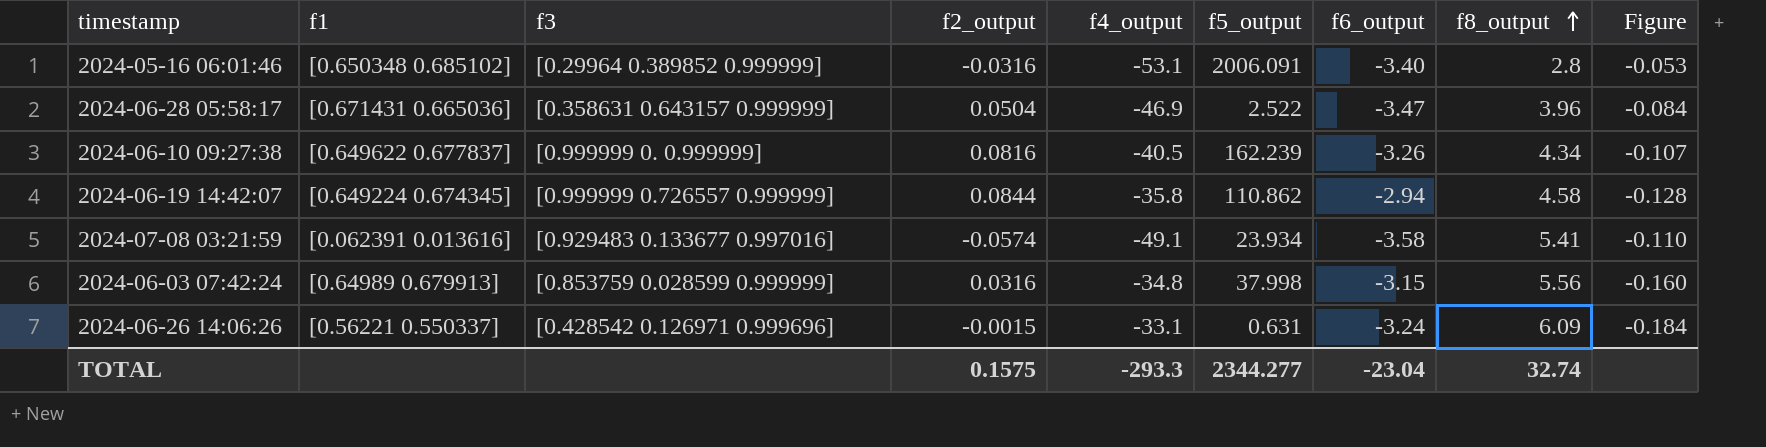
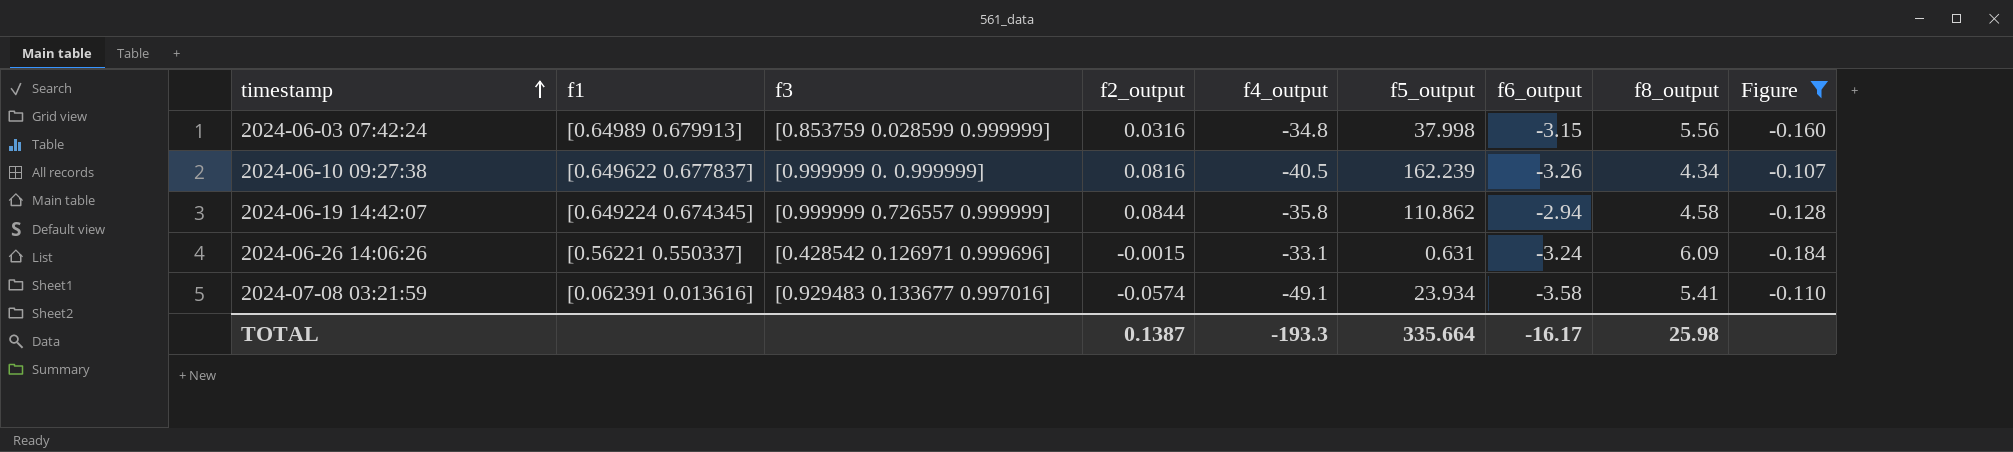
filter: none -> Figure <= -0.107
row order: f8_output ascending -> timestamp ascending
TOTAL | f2_output: 0.1575 -> 0.1387
TOTAL | f4_output: -293.3 -> -193.3
TOTAL | f5_output: 2344.277 -> 335.664
TOTAL | f6_output: -23.04 -> -16.17
TOTAL | f8_output: 32.74 -> 25.98

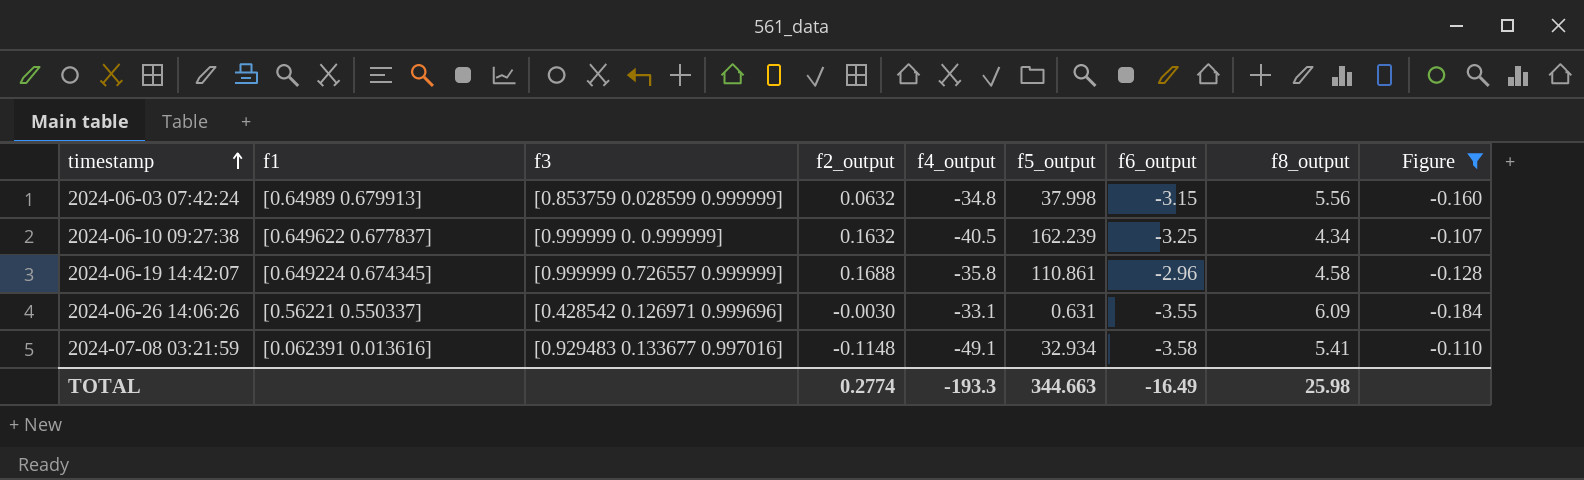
2024-06-03 07:42:24 | f2_output: 0.0316 -> 0.0632
2024-06-10 09:27:38 | f2_output: 0.0816 -> 0.1632
2024-06-10 09:27:38 | f6_output: -3.26 -> -3.25
2024-06-19 14:42:07 | f2_output: 0.0844 -> 0.1688
2024-06-19 14:42:07 | f5_output: 110.862 -> 110.861
2024-06-19 14:42:07 | f6_output: -2.94 -> -2.96
2024-06-26 14:06:26 | f2_output: -0.0015 -> -0.0030
2024-06-26 14:06:26 | f6_output: -3.24 -> -3.55
2024-07-08 03:21:59 | f2_output: -0.0574 -> -0.1148
2024-07-08 03:21:59 | f5_output: 23.934 -> 32.934
TOTAL | f2_output: 0.1387 -> 0.2774
TOTAL | f5_output: 335.664 -> 344.663
TOTAL | f6_output: -16.17 -> -16.49

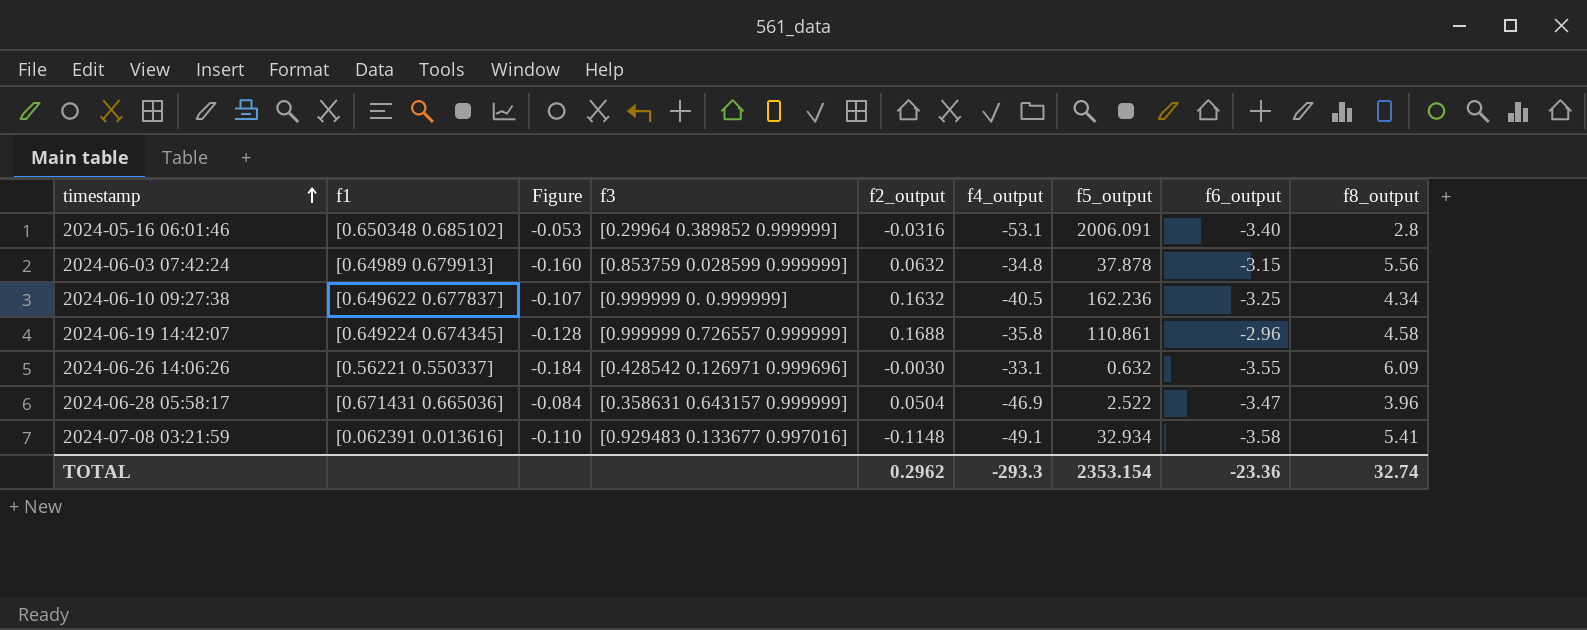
filter: Figure <= -0.107 -> none
column Figure | position: 9 -> 3
2024-06-03 07:42:24 | f5_output: 37.998 -> 37.878
2024-06-10 09:27:38 | f5_output: 162.239 -> 162.236
2024-06-26 14:06:26 | f5_output: 0.631 -> 0.632
TOTAL | f2_output: 0.2774 -> 0.2962
TOTAL | f4_output: -193.3 -> -293.3
TOTAL | f5_output: 344.663 -> 2353.154
TOTAL | f6_output: -16.49 -> -23.36
TOTAL | f8_output: 25.98 -> 32.74

